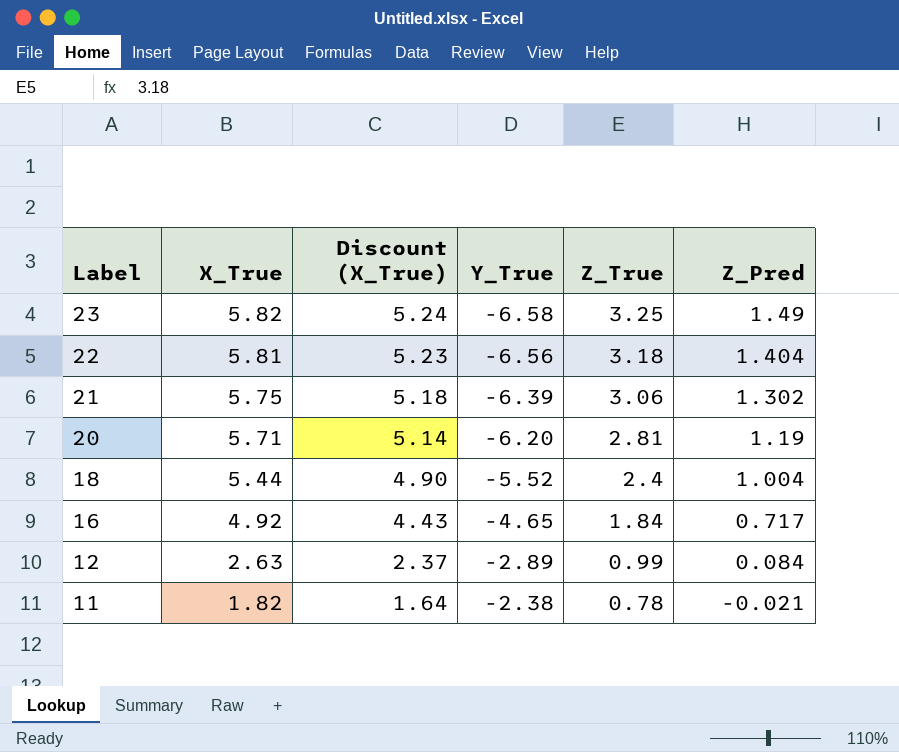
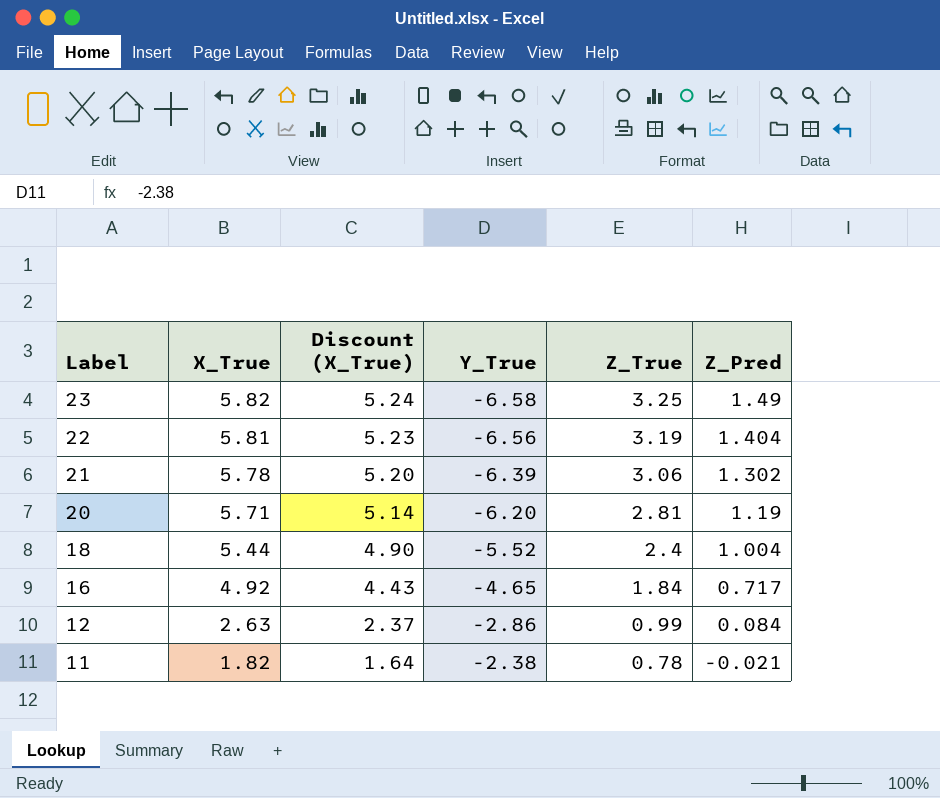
22 | Z_True: 3.18 -> 3.19
21 | X_True: 5.75 -> 5.78
21 | Discount (X_True): 5.18 -> 5.20
12 | Y_True: -2.89 -> -2.86

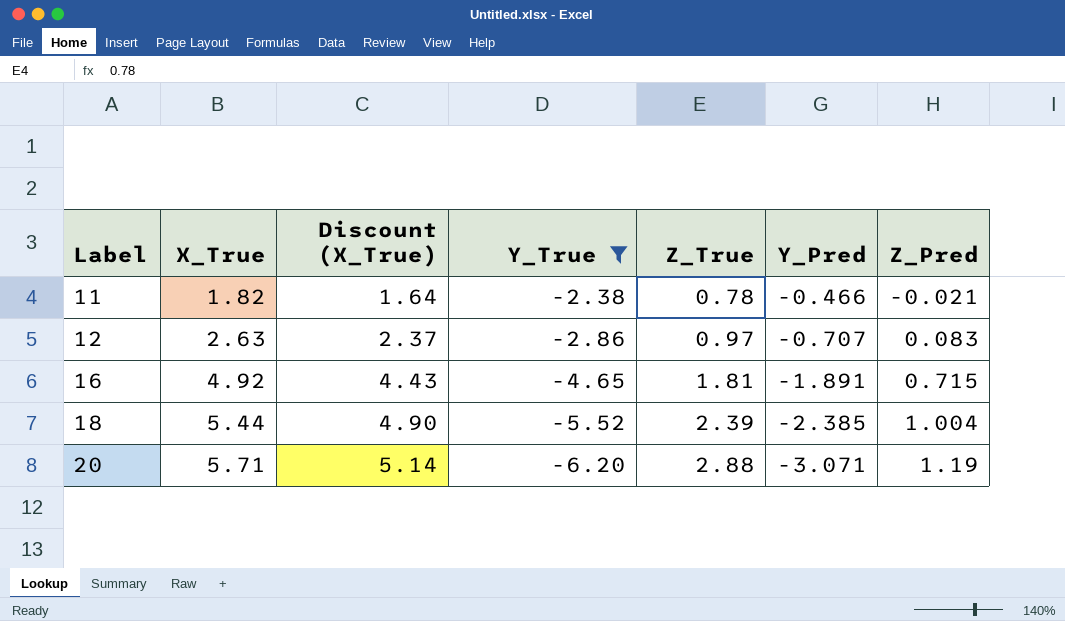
filter: none -> Y_True >= -6.20
row order: Label descending -> Label ascending
column Y_Pred | position: none -> 6
12 | Z_True: 0.99 -> 0.97
12 | Z_Pred: 0.084 -> 0.083
16 | Z_True: 1.84 -> 1.81
16 | Z_Pred: 0.717 -> 0.715
18 | Z_True: 2.4 -> 2.39
20 | Z_True: 2.81 -> 2.88

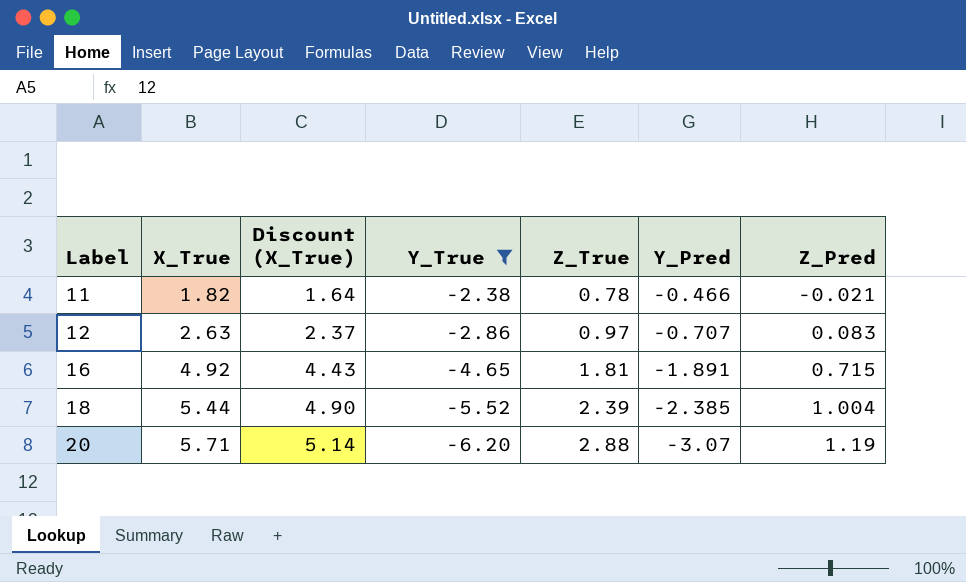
20 | Y_Pred: -3.071 -> -3.07

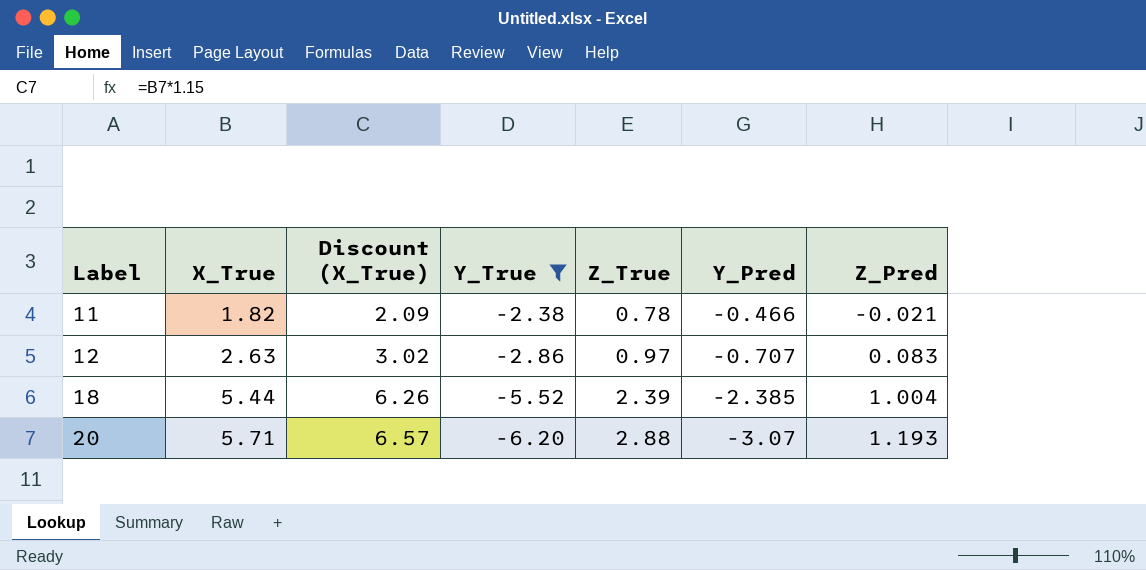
column Discount (X_True) | formula: [X_True] * 0.9 -> [X_True] * 1.15
row 16: 4.92 | 4.43 | -4.65 | 1.81 | -1.891 | 0.715 -> none
20 | Z_Pred: 1.19 -> 1.193

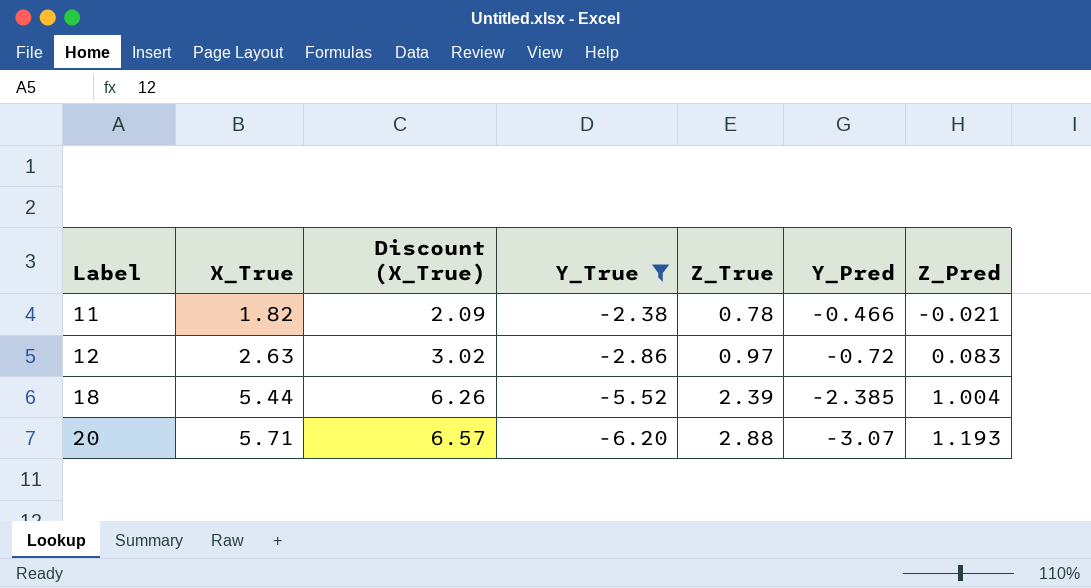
12 | Y_Pred: -0.707 -> -0.72

